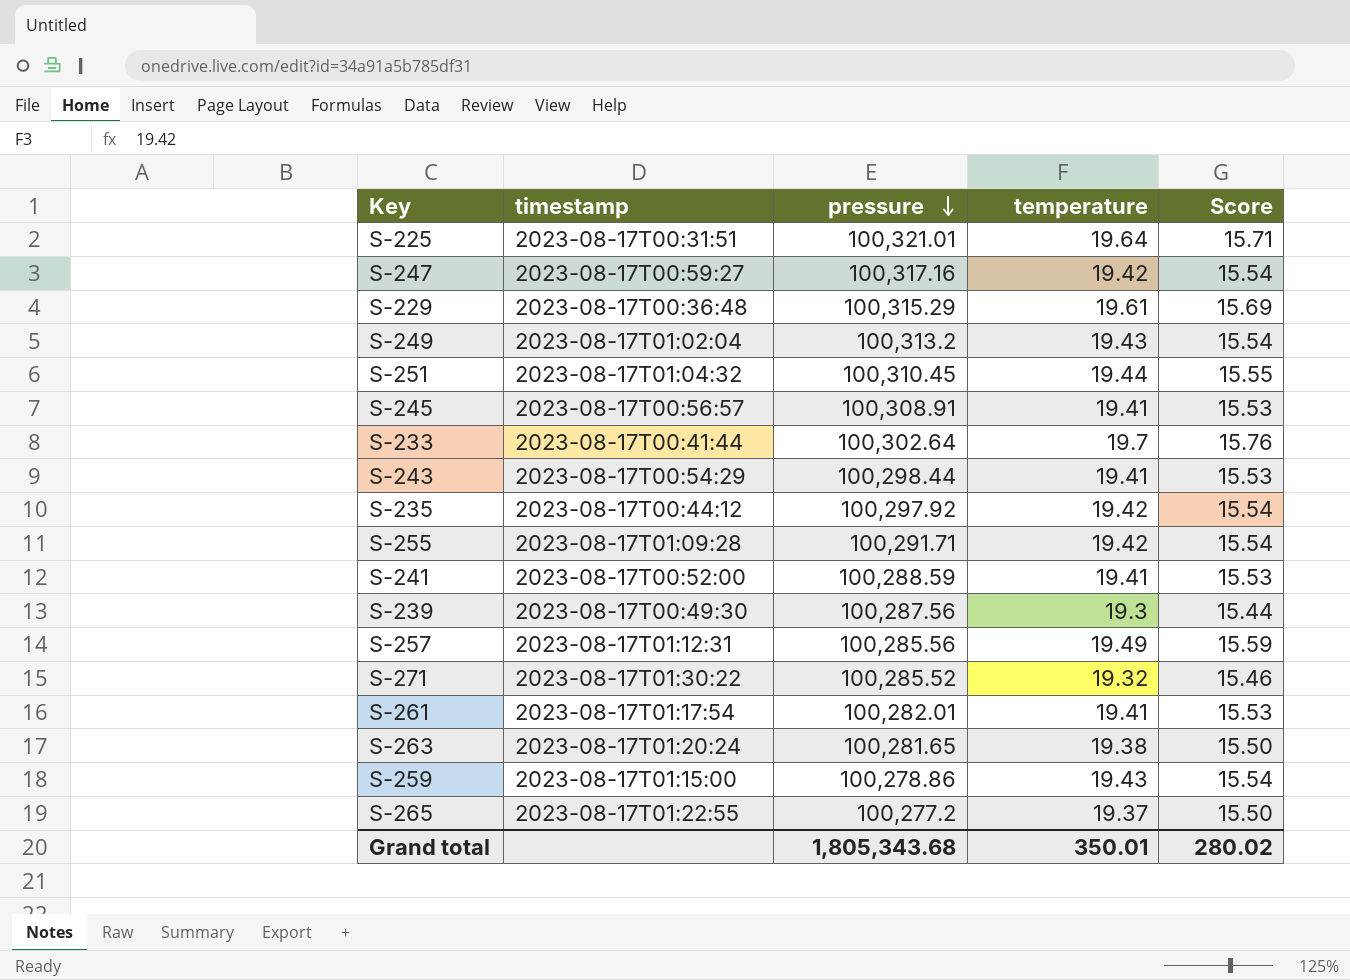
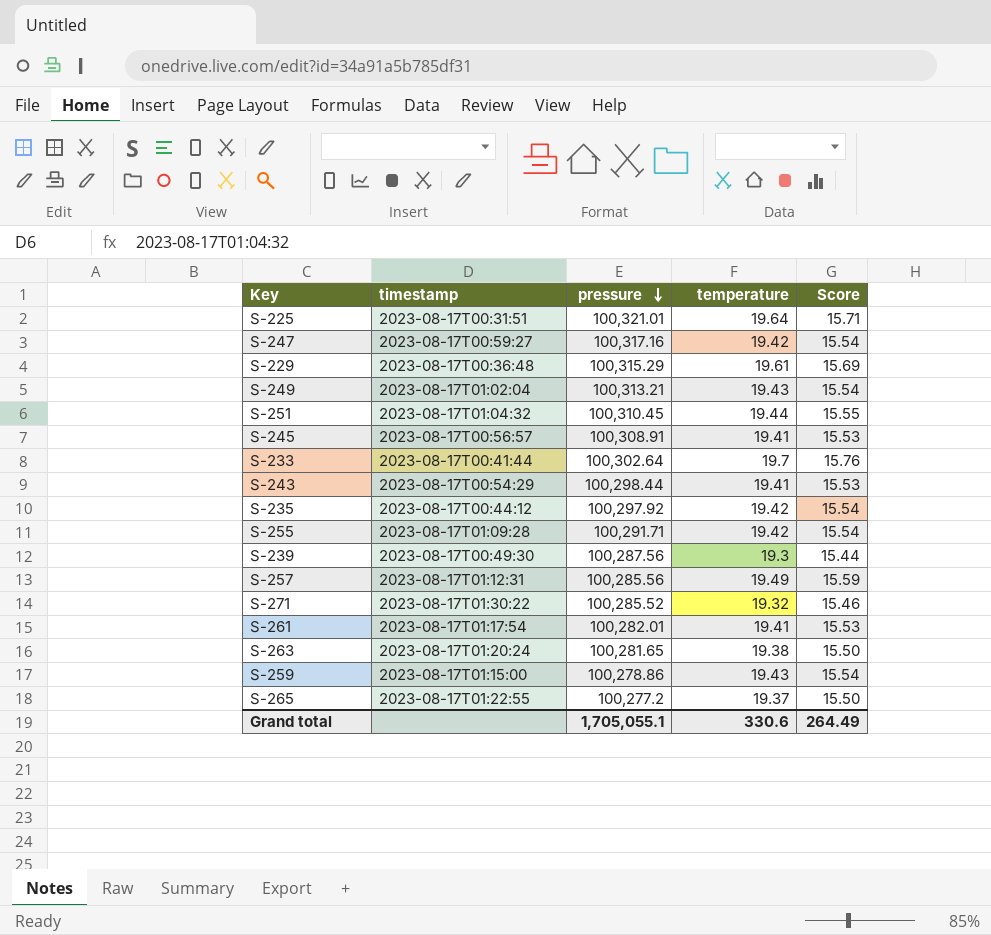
row S-241: 2023-08-17T00:52:00 | 100,288.59 | 19.41 | 15.53 -> none
S-249 | pressure: 100,313.2 -> 100,313.21
Grand total | pressure: 1,805,343.68 -> 1,705,055.1
Grand total | temperature: 350.01 -> 330.6
Grand total | Score: 280.02 -> 264.49

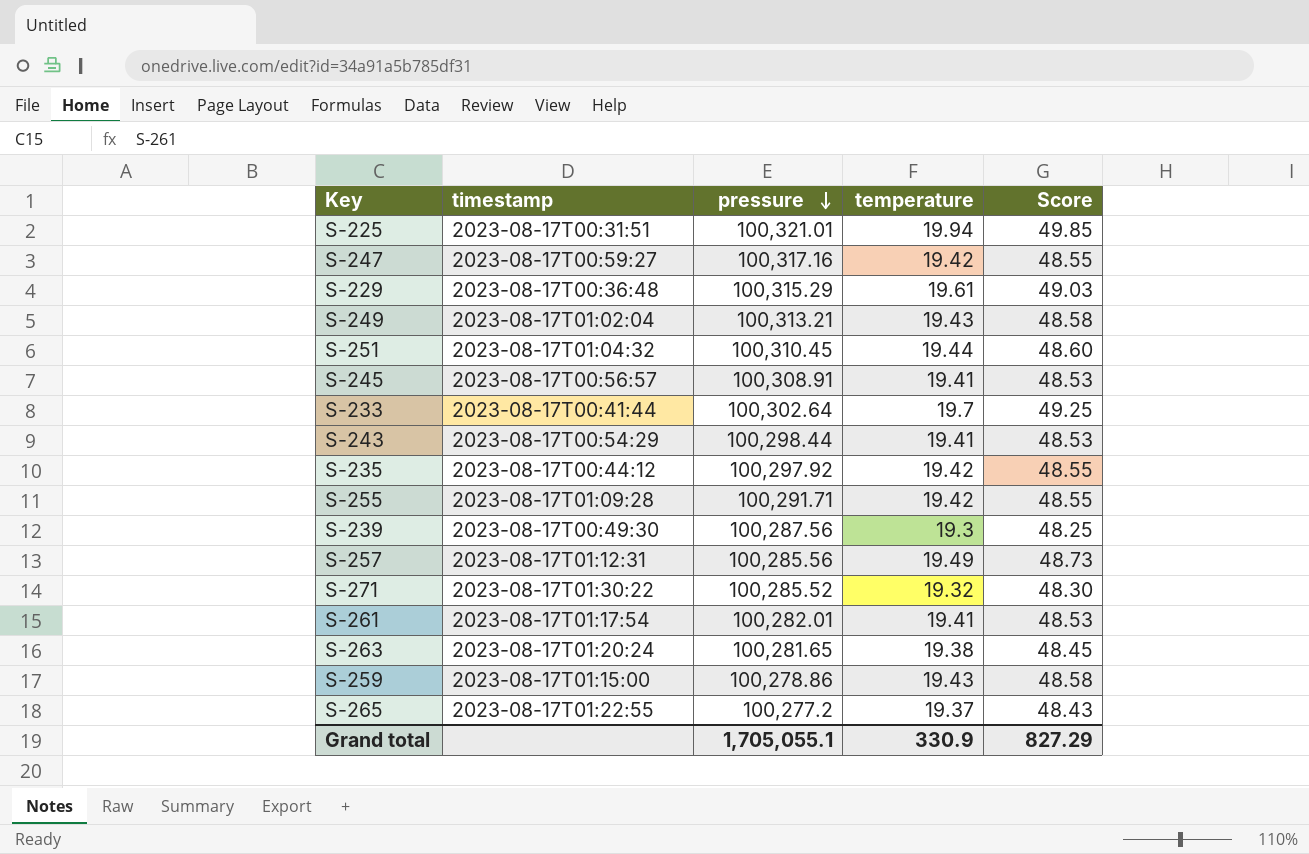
column Score | formula: [temperature] * 0.8 -> [temperature] * 2.5
S-225 | temperature: 19.64 -> 19.94
Grand total | temperature: 330.6 -> 330.9
Grand total | Score: 264.49 -> 827.29

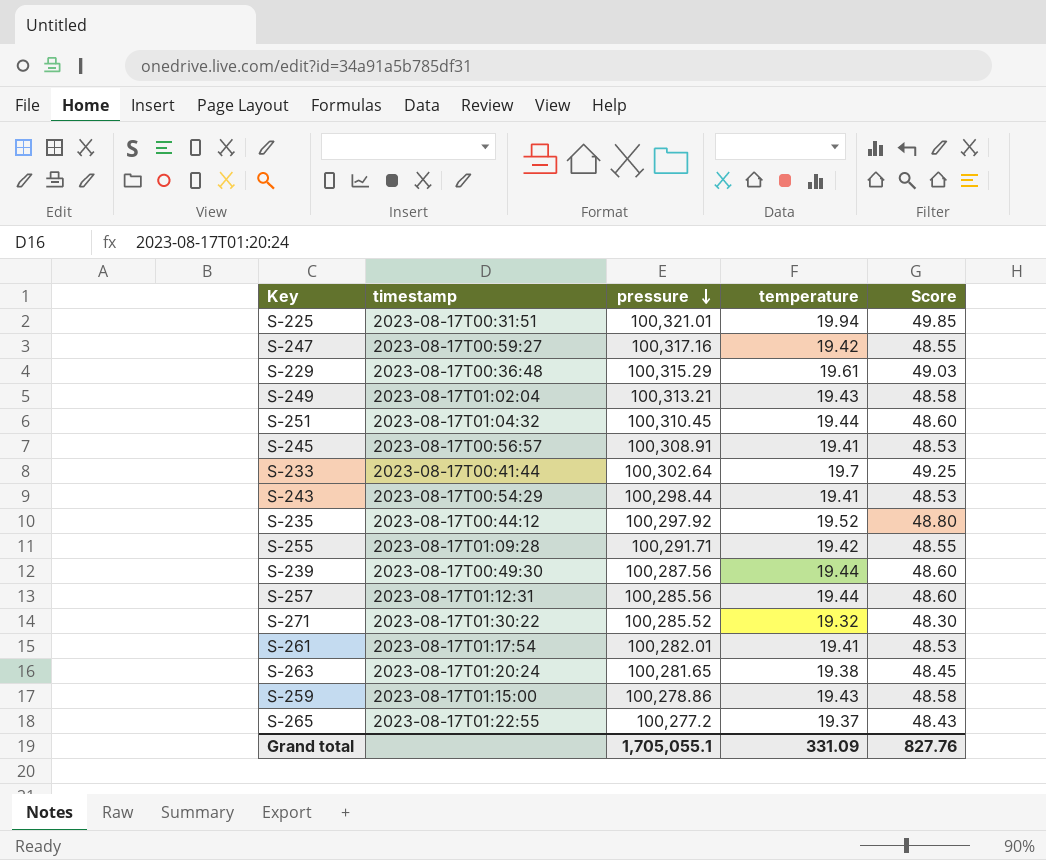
S-235 | temperature: 19.42 -> 19.52
S-235 | Score: 48.55 -> 48.80
S-239 | temperature: 19.3 -> 19.44
S-239 | Score: 48.25 -> 48.60
S-257 | temperature: 19.49 -> 19.44
S-257 | Score: 48.73 -> 48.60
Grand total | temperature: 330.9 -> 331.09
Grand total | Score: 827.29 -> 827.76

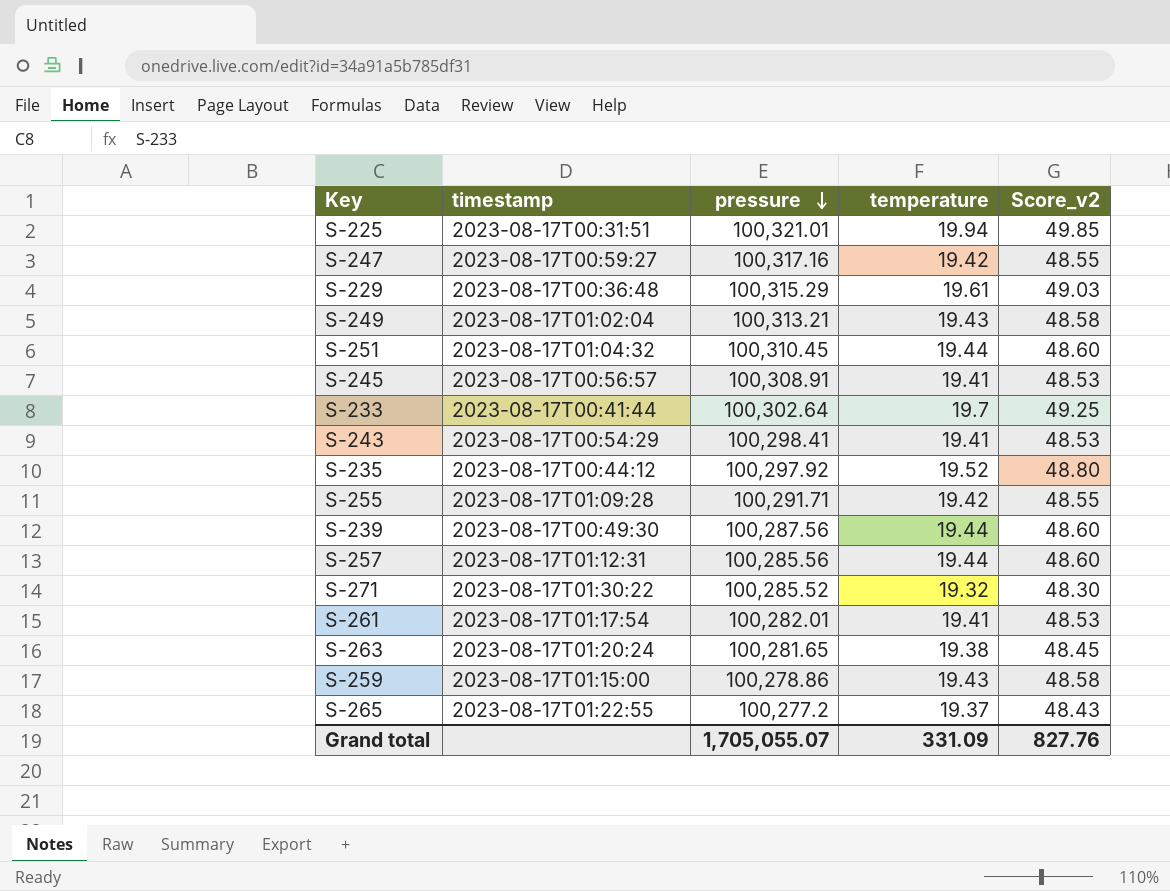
column name: Score -> Score_v2
S-243 | pressure: 100,298.44 -> 100,298.41
Grand total | pressure: 1,705,055.1 -> 1,705,055.07

